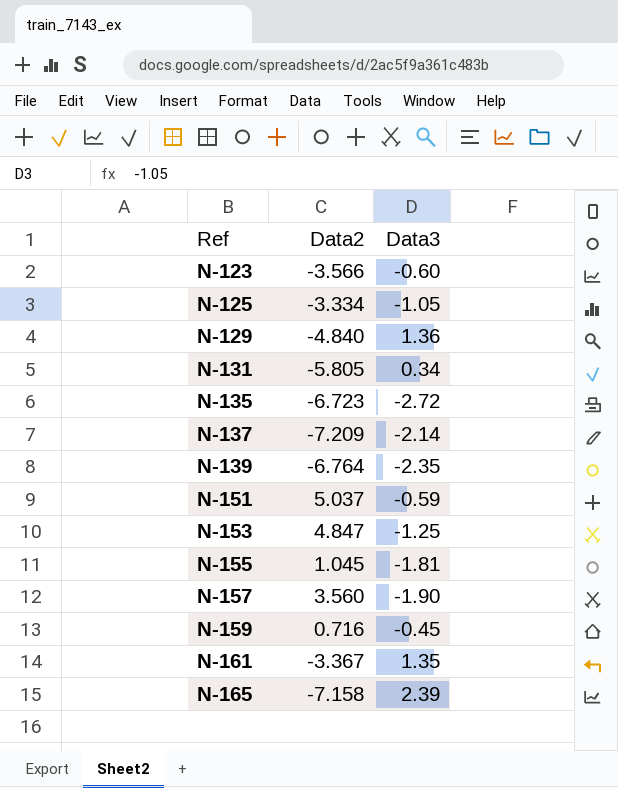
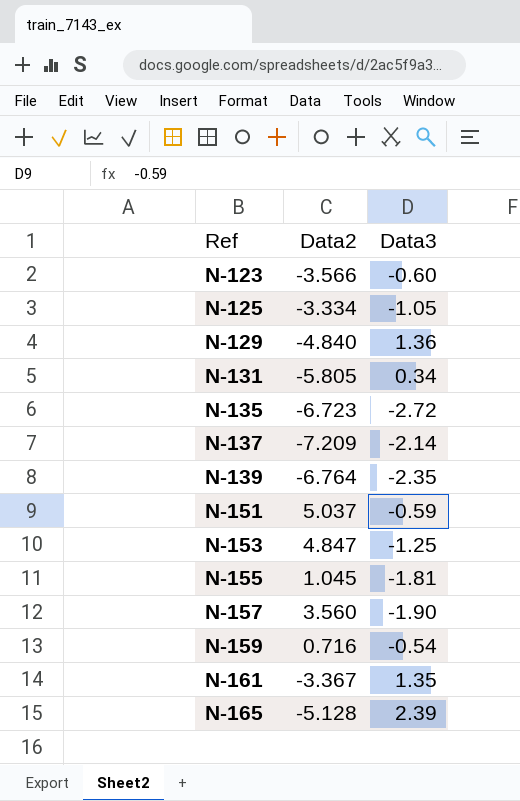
N-159 | Data3: -0.45 -> -0.54
N-165 | Data2: -7.158 -> -5.128

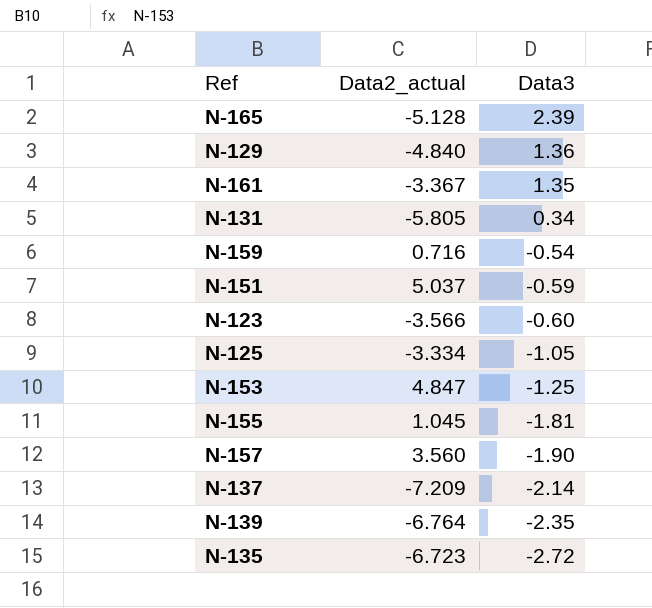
row order: Ref ascending -> Data3 descending
column name: Data2 -> Data2_actual

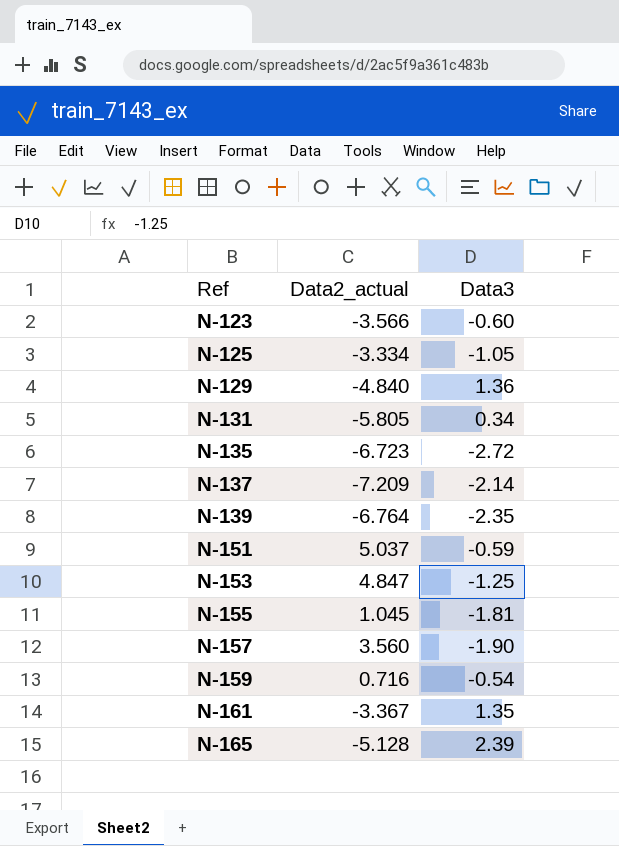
row order: Data3 descending -> Ref ascending

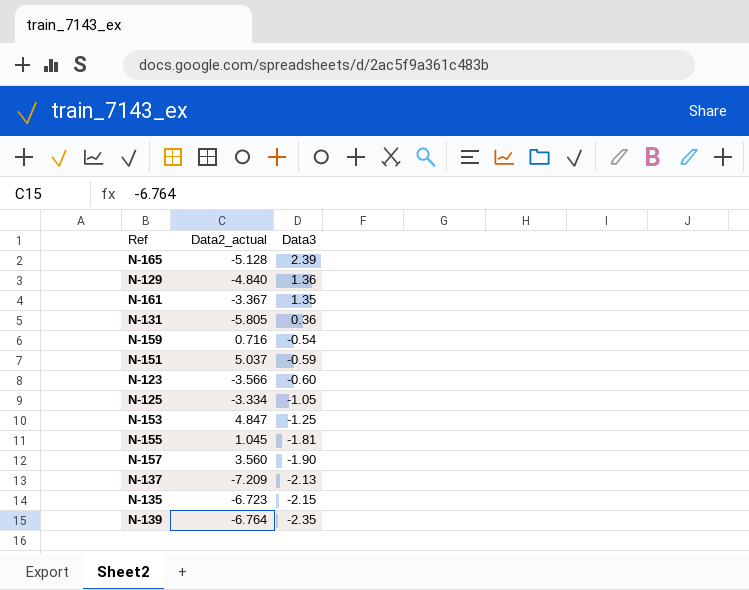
row order: Ref ascending -> Data3 descending
N-131 | Data3: 0.34 -> 0.36
N-137 | Data3: -2.14 -> -2.13
N-135 | Data3: -2.72 -> -2.15

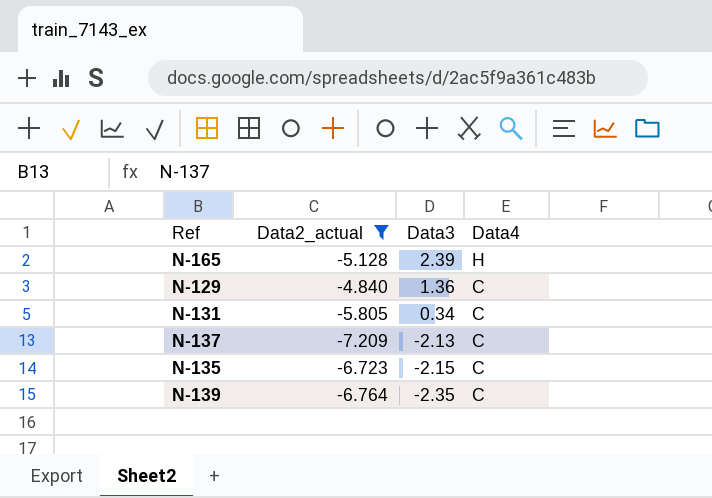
filter: none -> Data2_actual <= -4.840
column Data4 | position: none -> 4
N-131 | Data3: 0.36 -> 0.34

